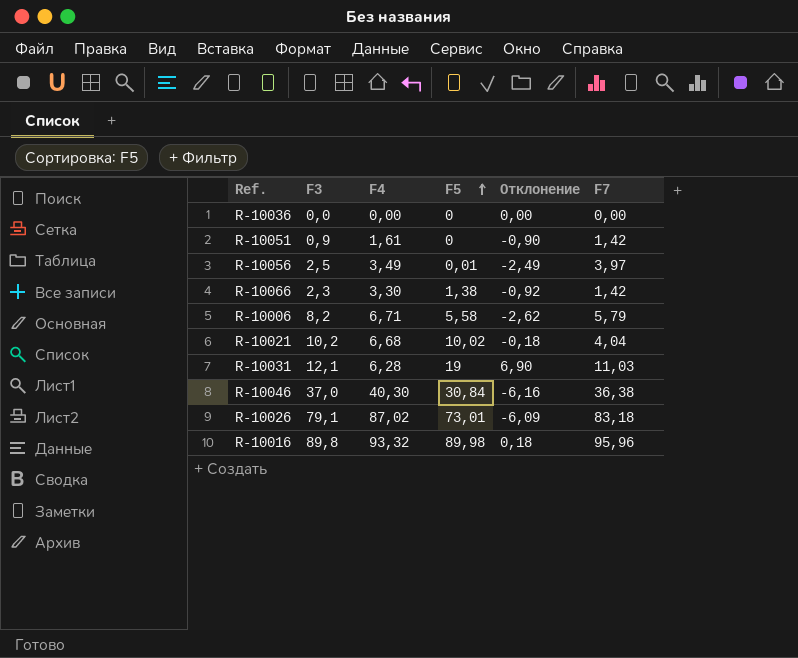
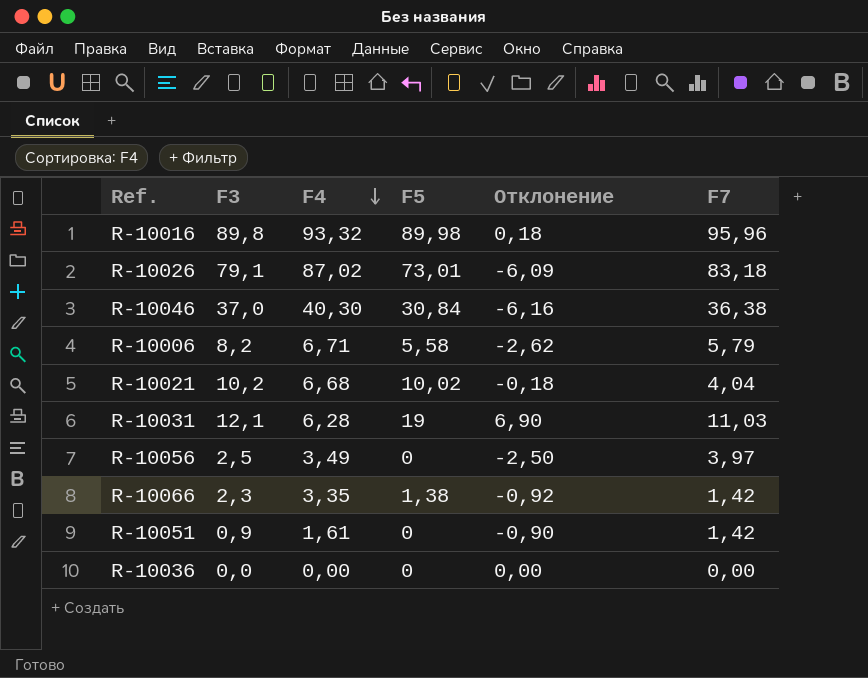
row order: F5 ascending -> F4 descending
R-10056 | F5: 0,01 -> 0
R-10056 | Отклонение: -2,49 -> -2,50
R-10066 | F4: 3,30 -> 3,35

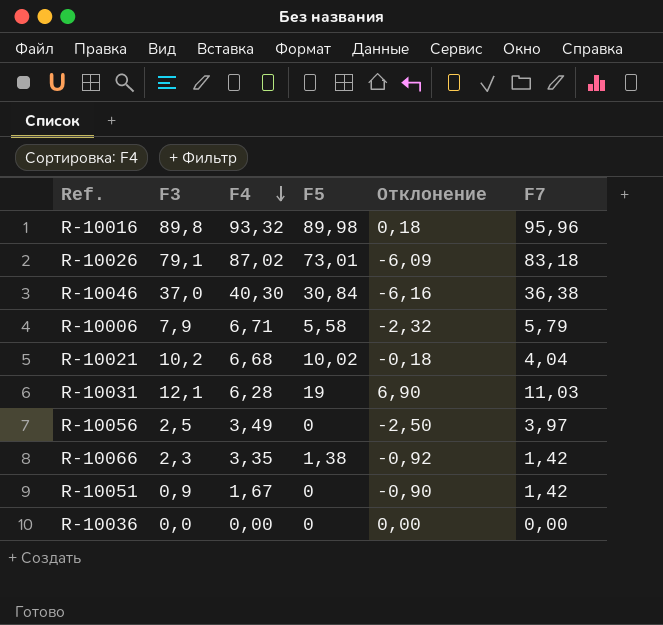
R-10006 | F3: 8,2 -> 7,9
R-10006 | Отклонение: -2,62 -> -2,32
R-10051 | F4: 1,61 -> 1,67

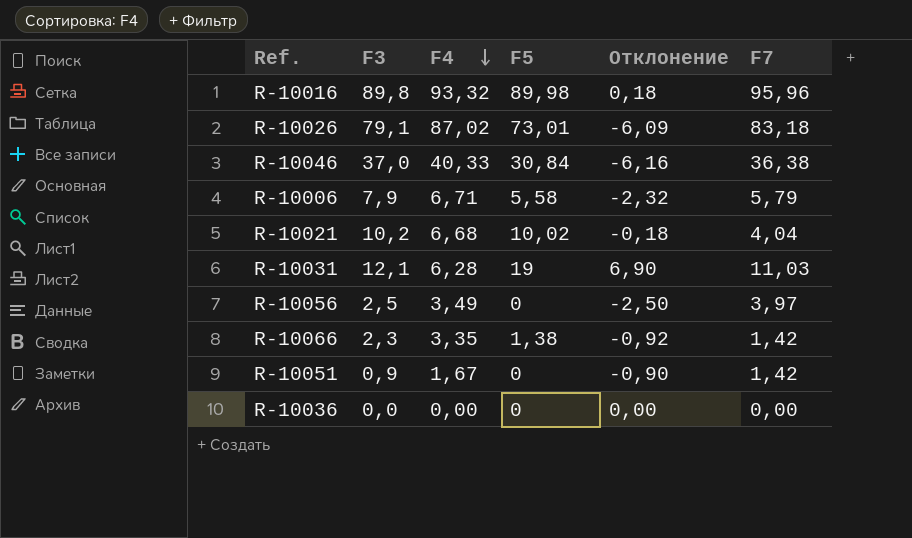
R-10046 | F4: 40,30 -> 40,33

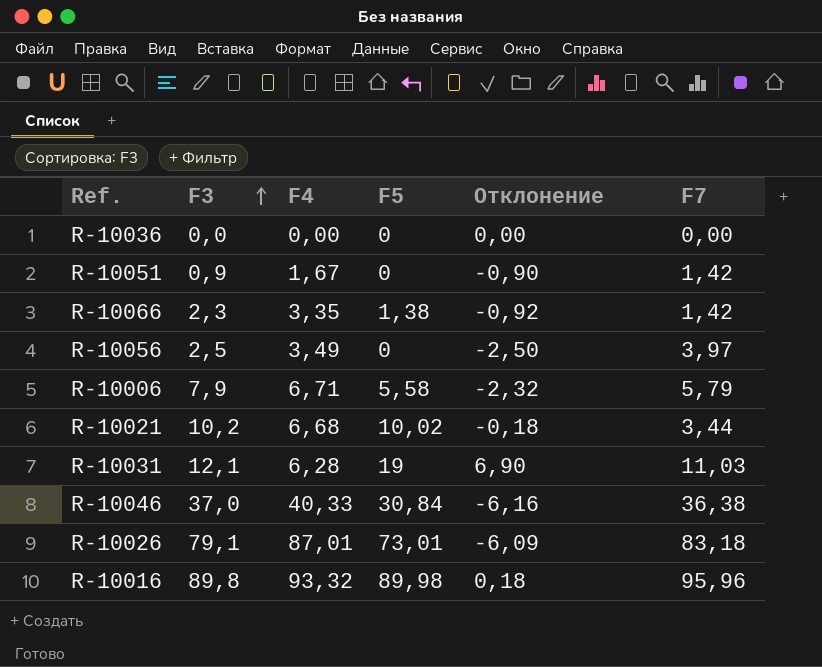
row order: F4 descending -> F3 ascending
R-10021 | F7: 4,04 -> 3,44
R-10026 | F4: 87,02 -> 87,01

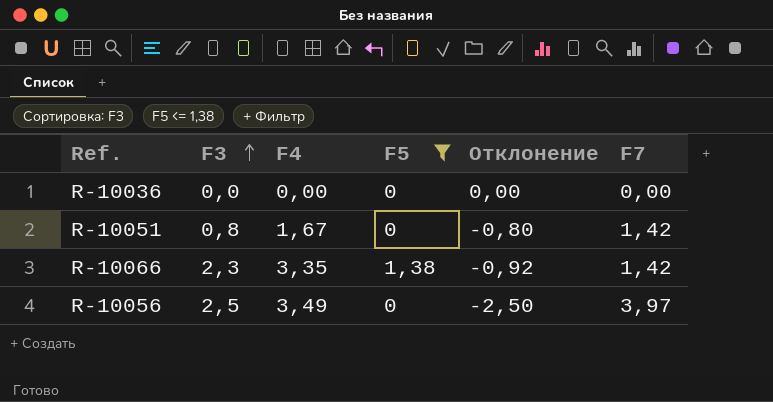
filter: none -> F5 <= 1,38
R-10051 | F3: 0,9 -> 0,8
R-10051 | Отклонение: -0,90 -> -0,80

